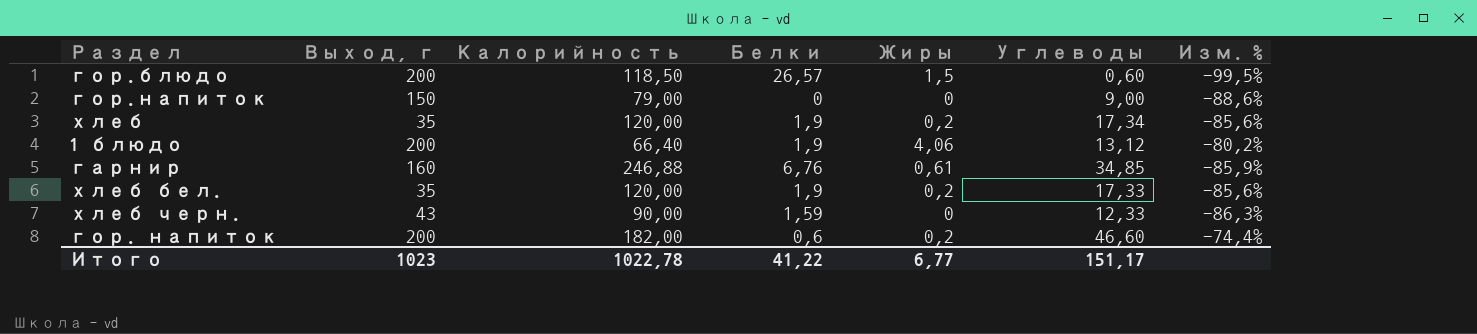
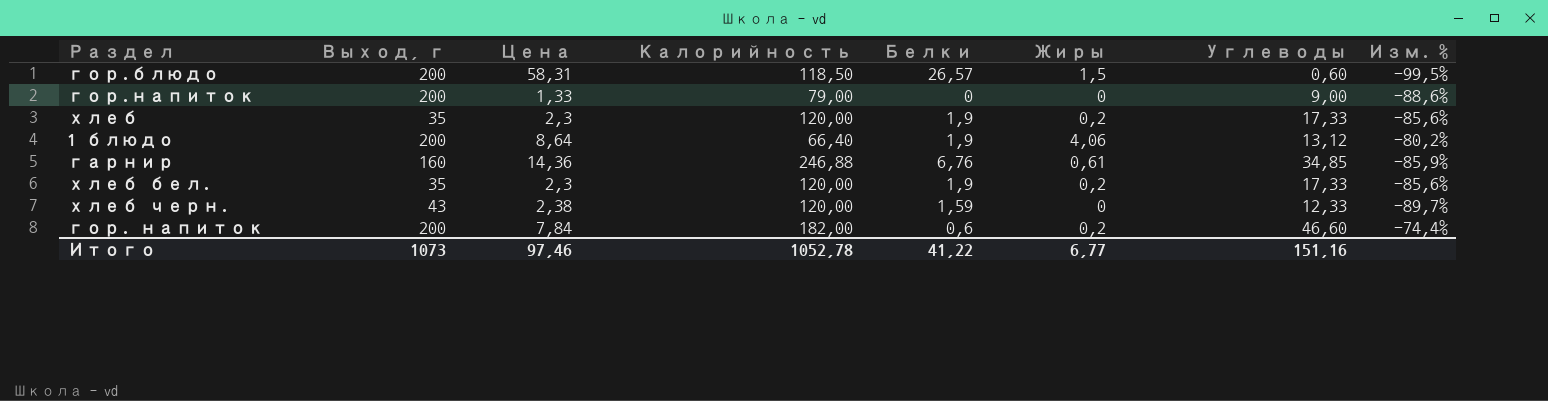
column Цена | position: none -> 3
гор.напиток | Выход, г: 150 -> 200
хлеб | Углеводы: 17,34 -> 17,33
хлеб черн. | Калорийность: 90,00 -> 120,00
хлеб черн. | Изм. %: -86,3% -> -89,7%
Итого | Выход, г: 1023 -> 1073
Итого | Калорийность: 1022,78 -> 1052,78
Итого | Углеводы: 151,17 -> 151,16

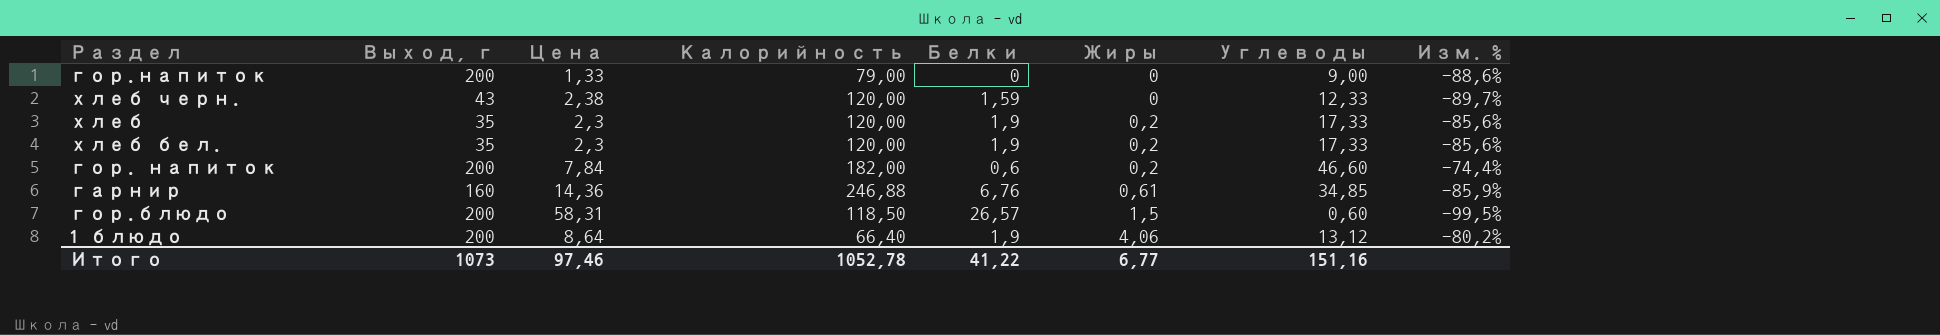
row order: none -> Жиры ascending

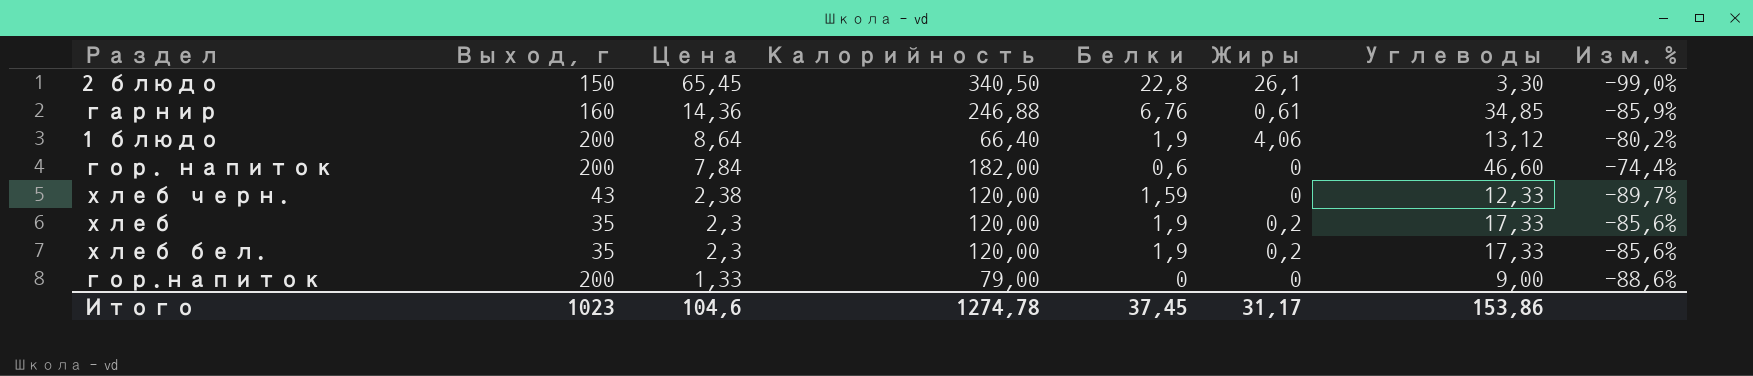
row order: Жиры ascending -> Цена descending
row гор.блюдо: 200 | 58,31 | 118,50 | 26,57 | 1,5 | 0,60 | -99,5% -> none
row 2 блюдо: none -> 150 | 65,45 | 340,50 | 22,8 | 26,1 | 3,30 | -99,0%
гор. напиток | Жиры: 0,2 -> 0
Итого | Выход, г: 1073 -> 1023
Итого | Цена: 97,46 -> 104,6
Итого | Калорийность: 1052,78 -> 1274,78
Итого | Белки: 41,22 -> 37,45
Итого | Жиры: 6,77 -> 31,17
Итого | Углеводы: 151,16 -> 153,86

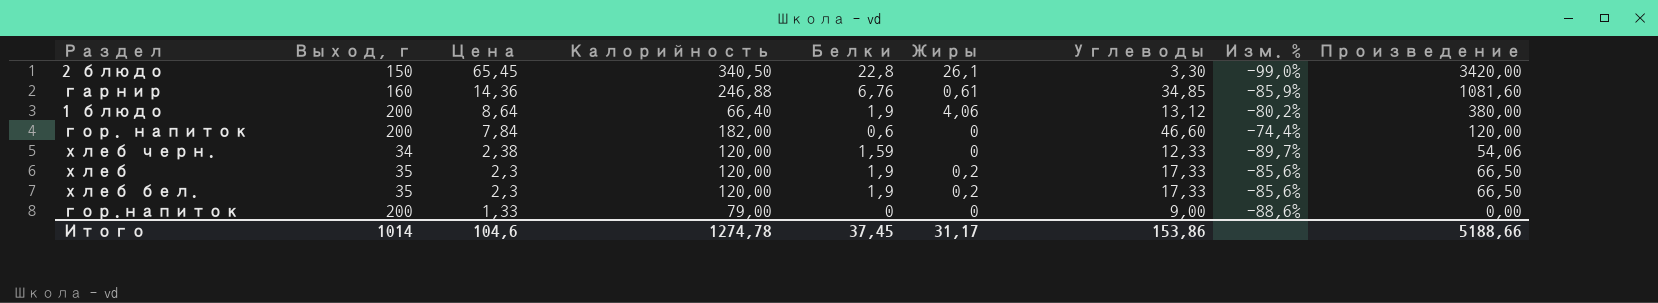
column Произведение | formula: none -> [Выход, г] * [Белки]
хлеб черн. | Выход, г: 43 -> 34
Итого | Выход, г: 1023 -> 1014

